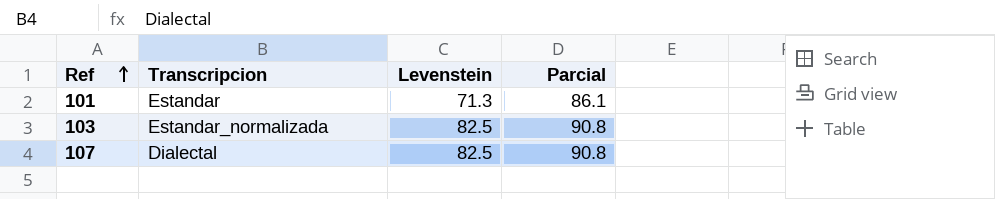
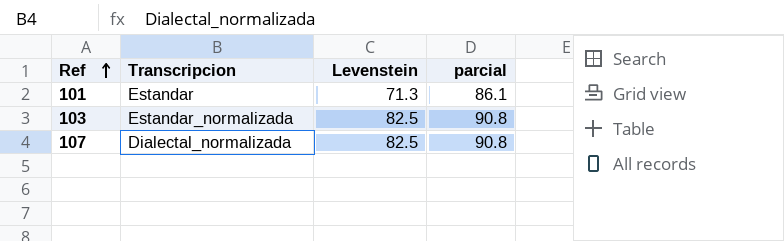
column name: Parcial -> parcial
107 | Transcripcion: Dialectal -> Dialectal_normalizada

